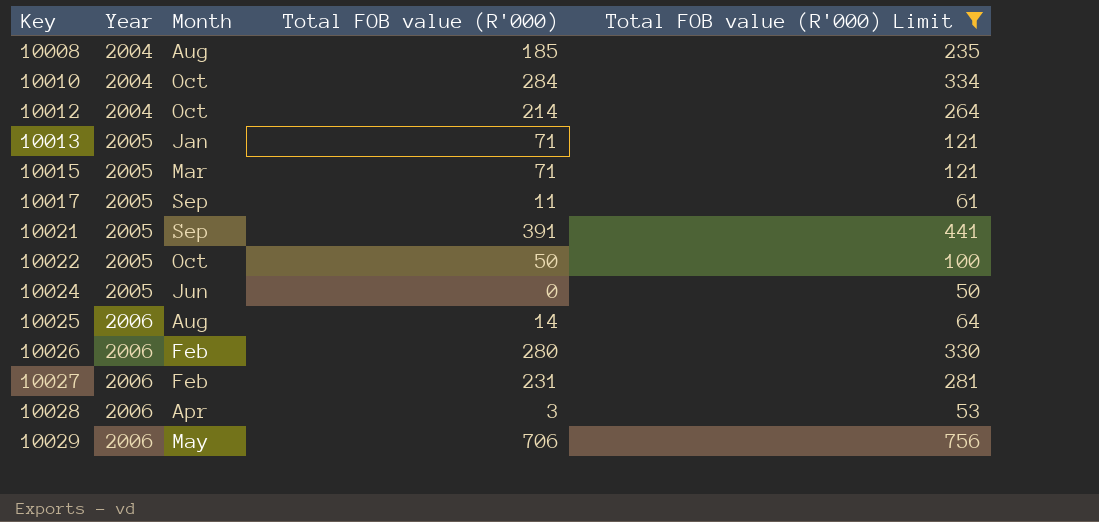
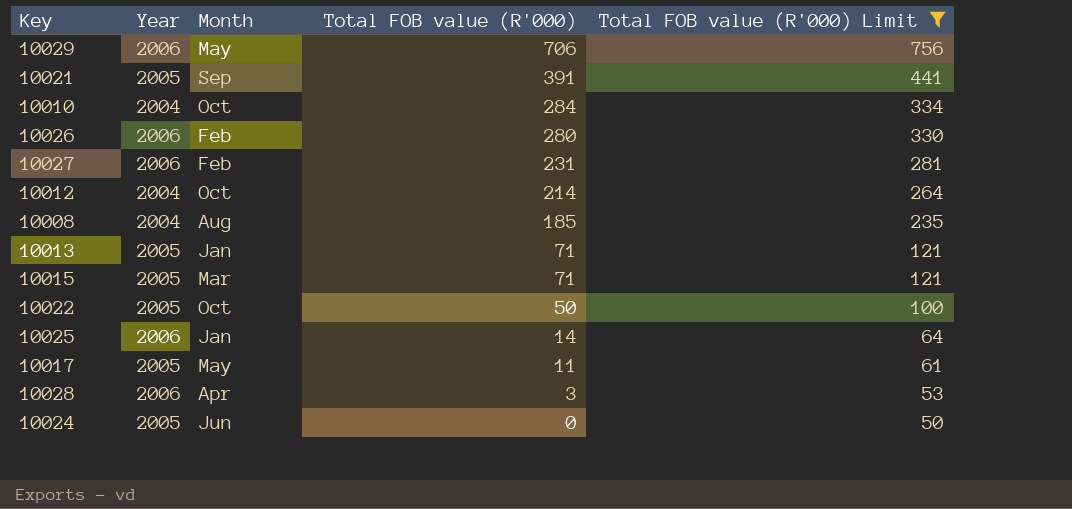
row order: Key ascending -> Total FOB value (R'000) descending
10025 | Month: Aug -> Jan
10017 | Month: Sep -> May

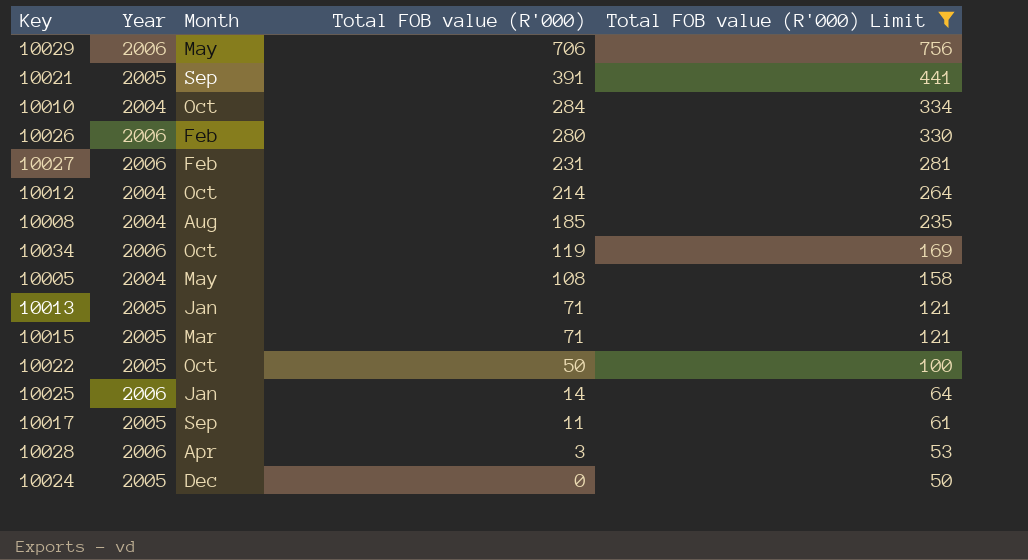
row 10034: none -> 2006 | Oct | 119 | 169
row 10005: none -> 2004 | May | 108 | 158
10017 | Month: May -> Sep
10024 | Month: Jun -> Dec

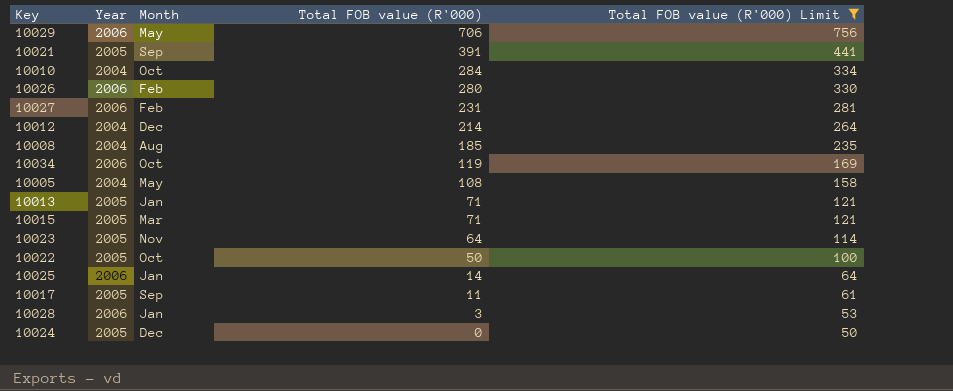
10012 | Month: Oct -> Dec
row 10023: none -> 2005 | Nov | 64 | 114
10028 | Month: Apr -> Jan

